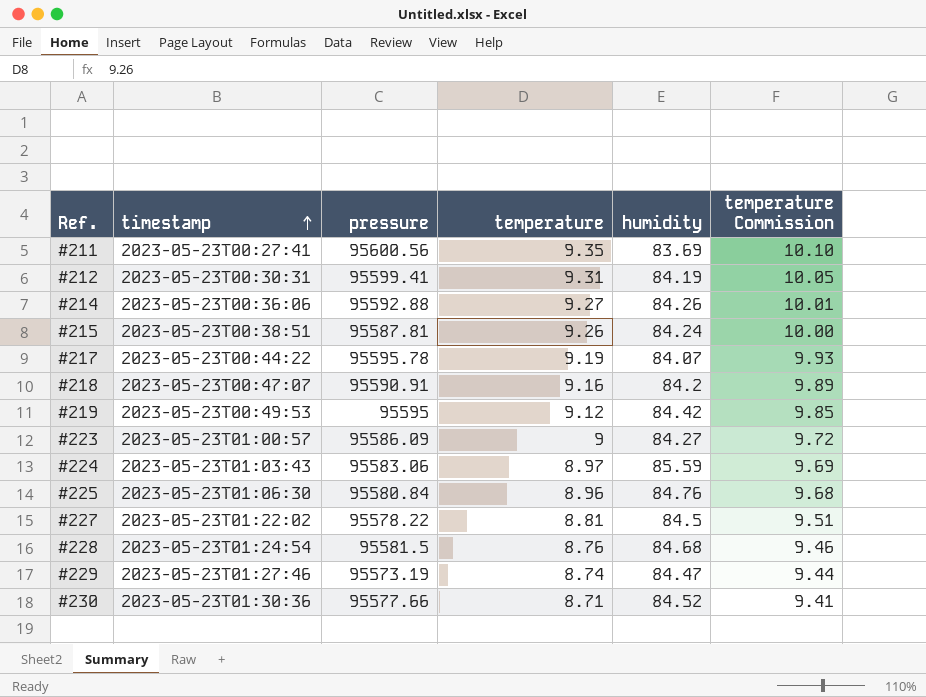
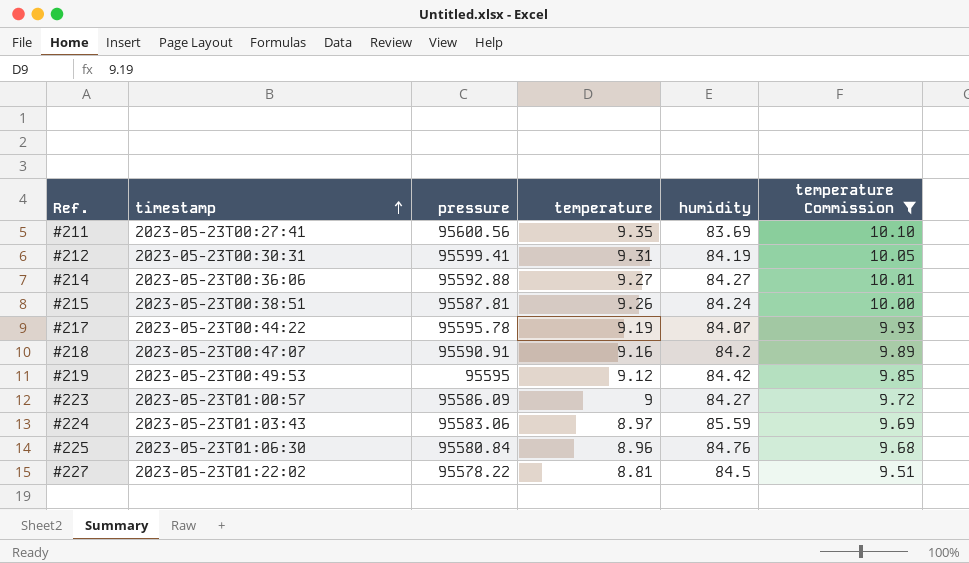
filter: none -> temperature Commission >= 9.51
#214 | humidity: 84.26 -> 84.27

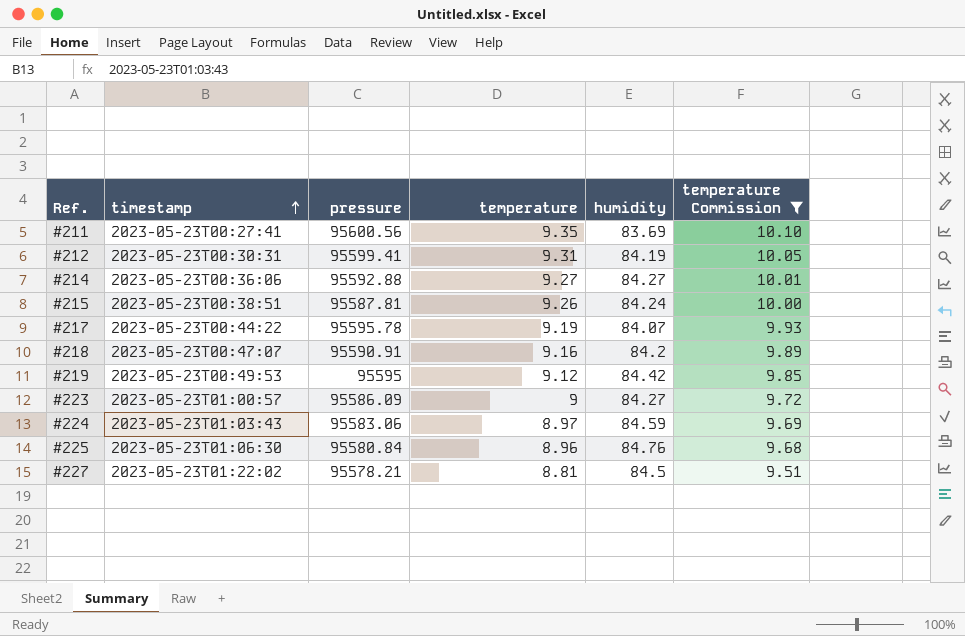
#224 | humidity: 85.59 -> 84.59
#227 | pressure: 95578.22 -> 95578.21

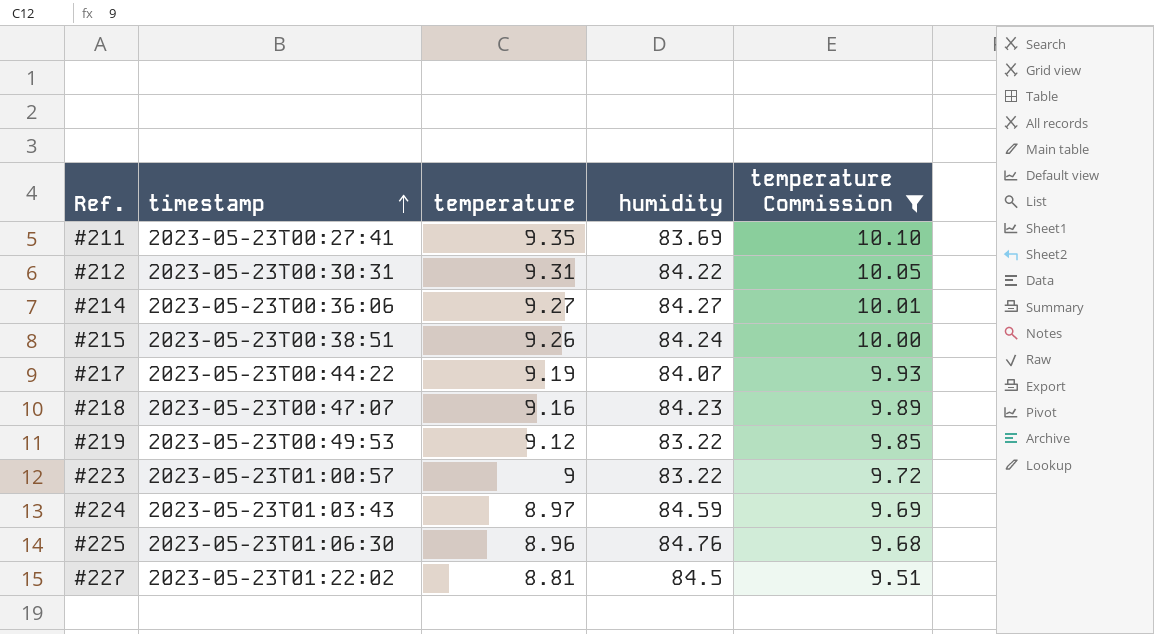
column pressure | position: 3 -> none
#212 | humidity: 84.19 -> 84.22
#218 | humidity: 84.2 -> 84.23
#219 | humidity: 84.42 -> 83.22
#223 | humidity: 84.27 -> 83.22

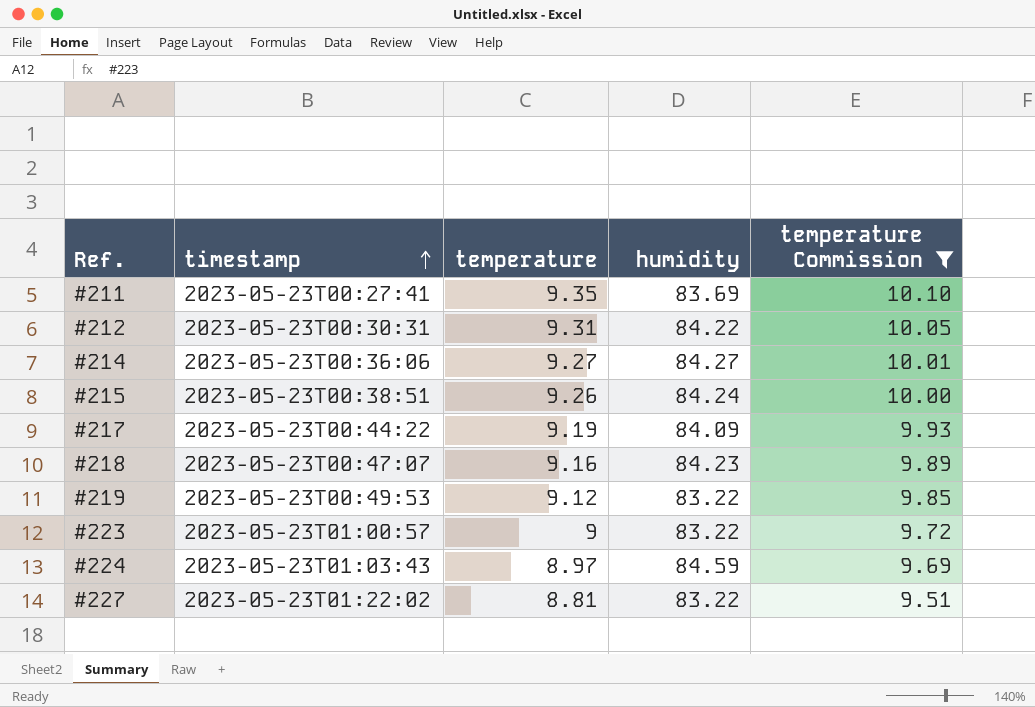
row #225: 2023-05-23T01:06:30 | 8.96 | 84.76 | 9.68 -> none
#217 | humidity: 84.07 -> 84.09
#227 | humidity: 84.5 -> 83.22

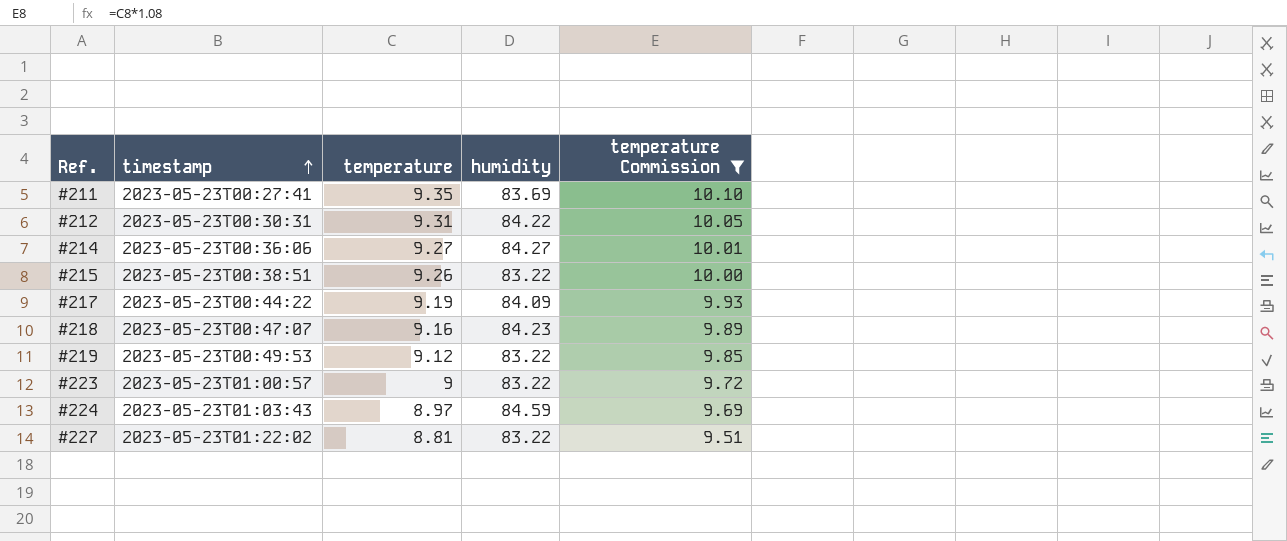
#215 | humidity: 84.24 -> 83.22

